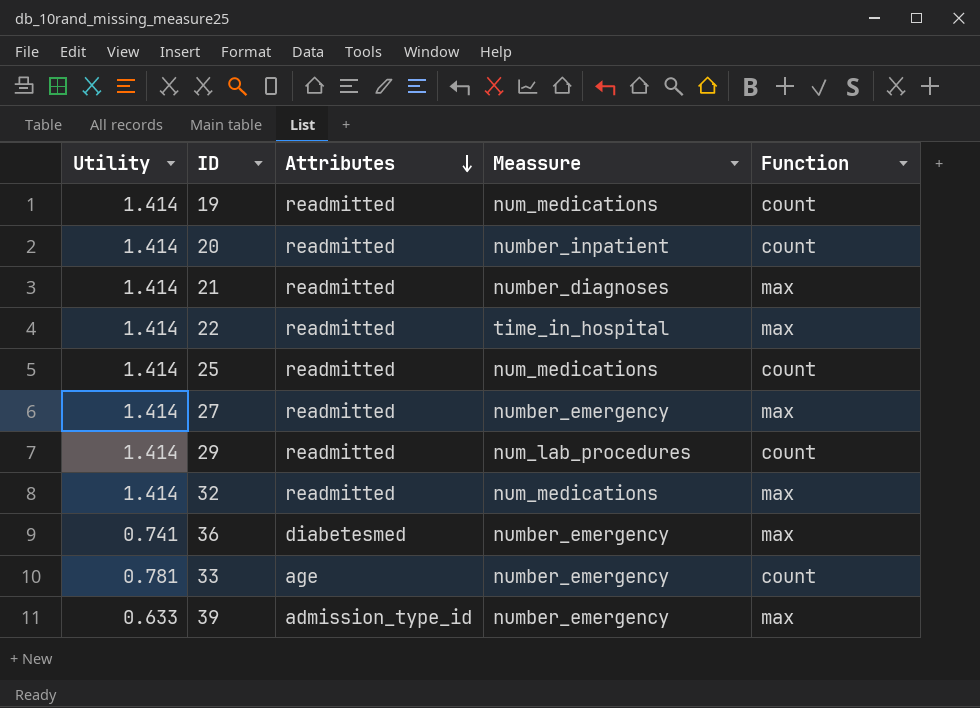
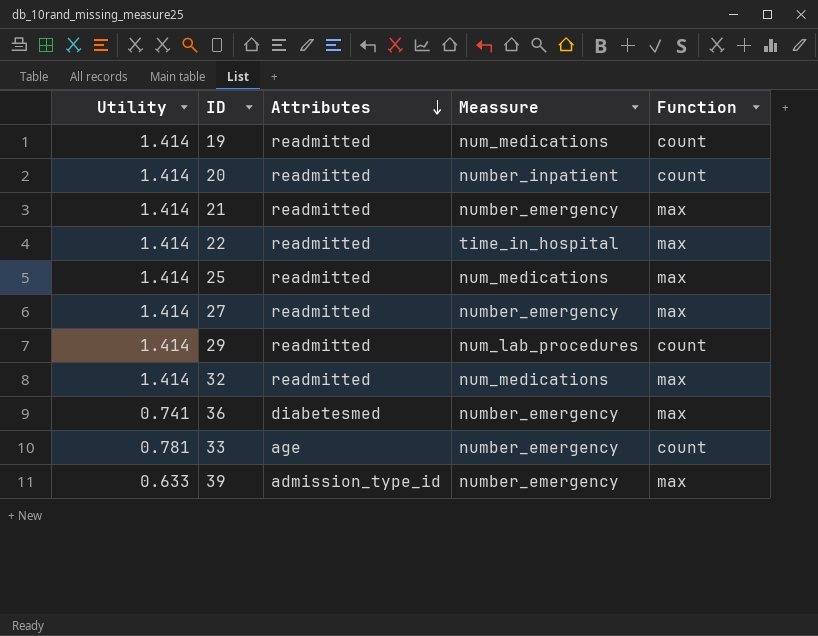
21 | Meassure: number_diagnoses -> number_emergency
25 | Function: count -> max

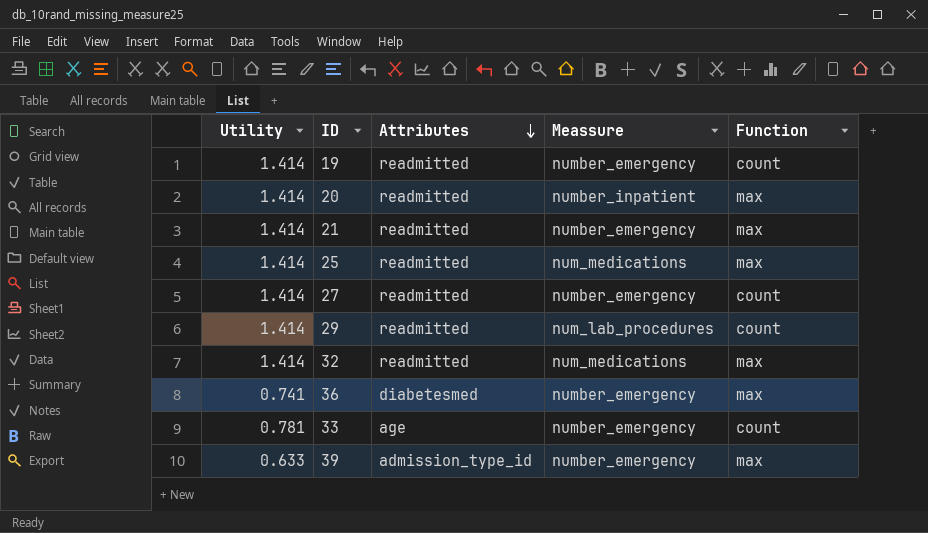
row 22: 1.414 | readmitted | time_in_hospital | max -> none
19 | Meassure: num_medications -> number_emergency
20 | Function: count -> max
27 | Function: max -> count

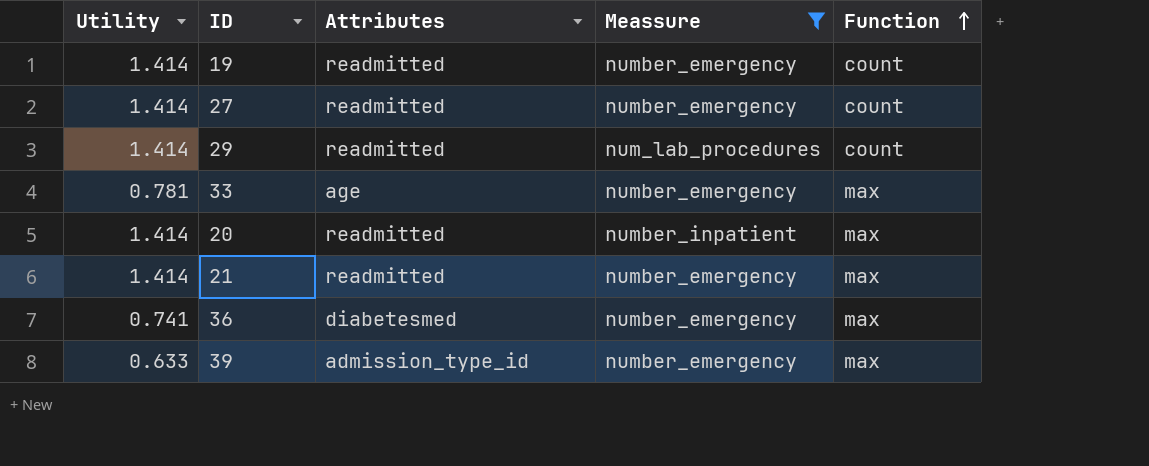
filter: none -> Meassure != num_medications
row order: Attributes descending -> Function ascending
33 | Function: count -> max

